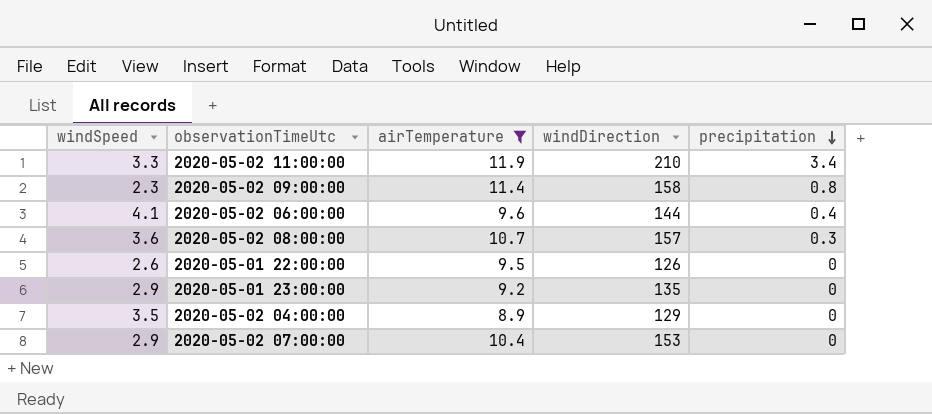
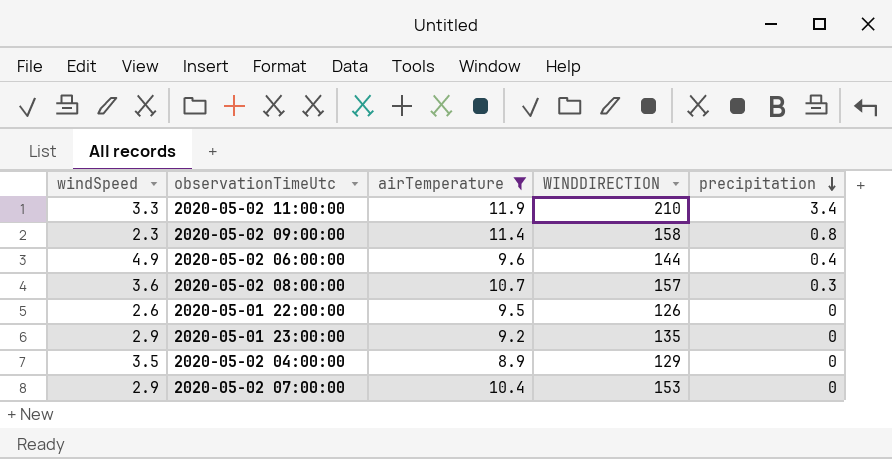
column name: windDirection -> WINDDIRECTION
2020-05-02 06:00:00 | windSpeed: 4.1 -> 4.9

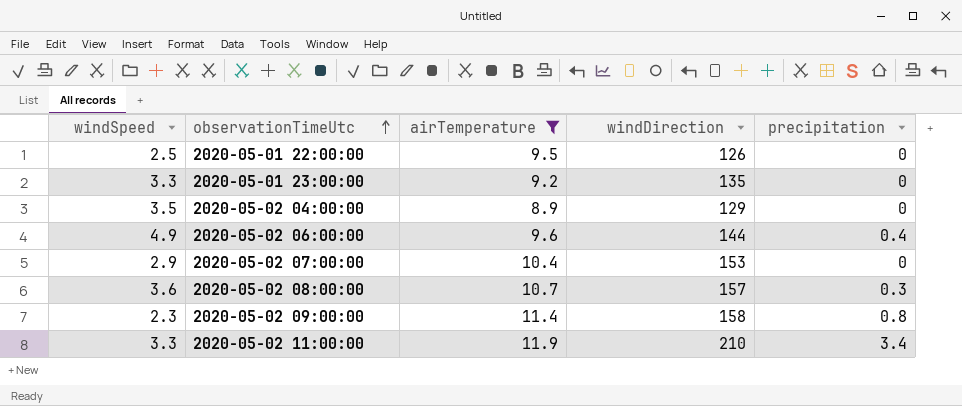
row order: precipitation descending -> observationTimeUtc ascending
column name: WINDDIRECTION -> windDirection
2020-05-01 22:00:00 | windSpeed: 2.6 -> 2.5
2020-05-01 23:00:00 | windSpeed: 2.9 -> 3.3

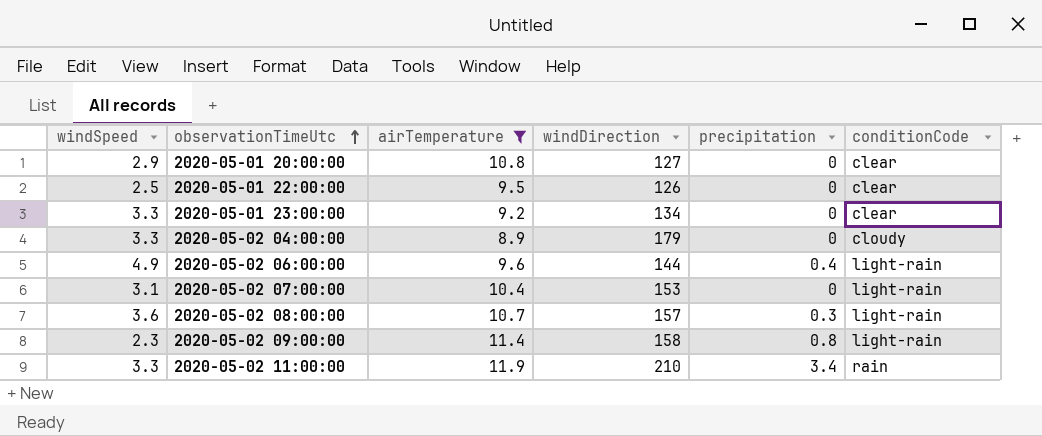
column conditionCode | position: none -> 6
row 2020-05-01 20:00:00: none -> 2.9 | 10.8 | 127 | 0 | clear
2020-05-01 23:00:00 | windDirection: 135 -> 134
2020-05-02 04:00:00 | windSpeed: 3.5 -> 3.3
2020-05-02 04:00:00 | windDirection: 129 -> 179
2020-05-02 07:00:00 | windSpeed: 2.9 -> 3.1

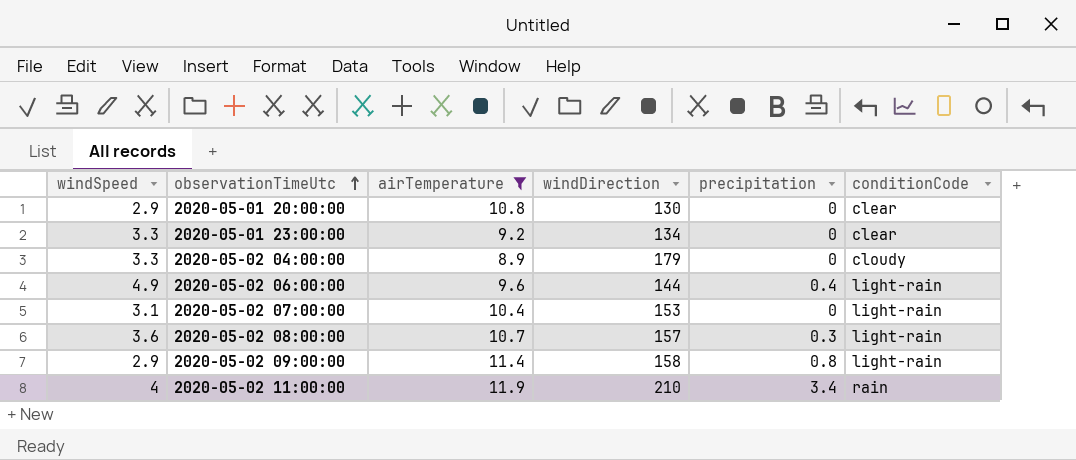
row 2020-05-01 22:00:00: 2.5 | 9.5 | 126 | 0 | clear -> none
2020-05-01 20:00:00 | windDirection: 127 -> 130
2020-05-02 09:00:00 | windSpeed: 2.3 -> 2.9
2020-05-02 11:00:00 | windSpeed: 3.3 -> 4

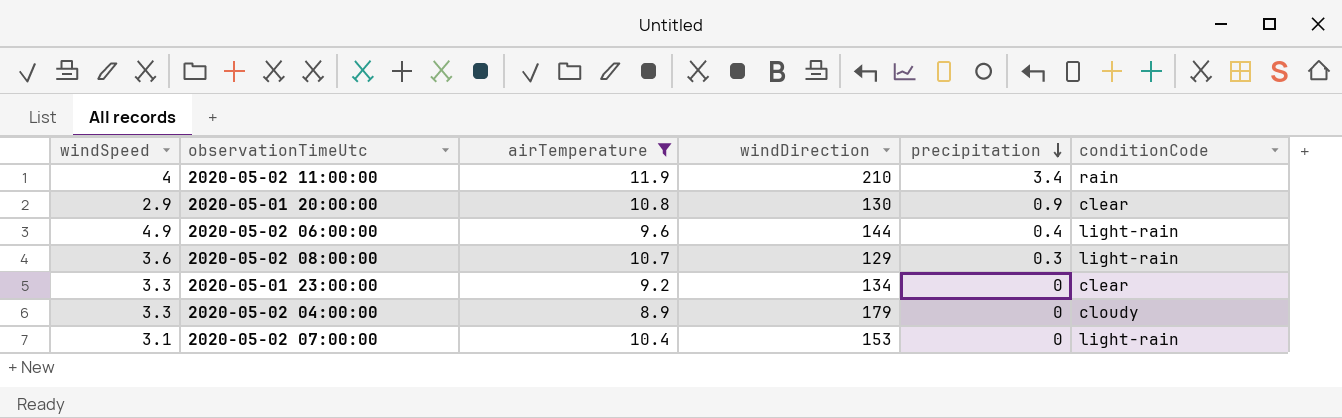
row order: observationTimeUtc ascending -> precipitation descending
row 2020-05-02 09:00:00: 2.9 | 11.4 | 158 | 0.8 | light-rain -> none
2020-05-01 20:00:00 | precipitation: 0 -> 0.9
2020-05-02 08:00:00 | windDirection: 157 -> 129

